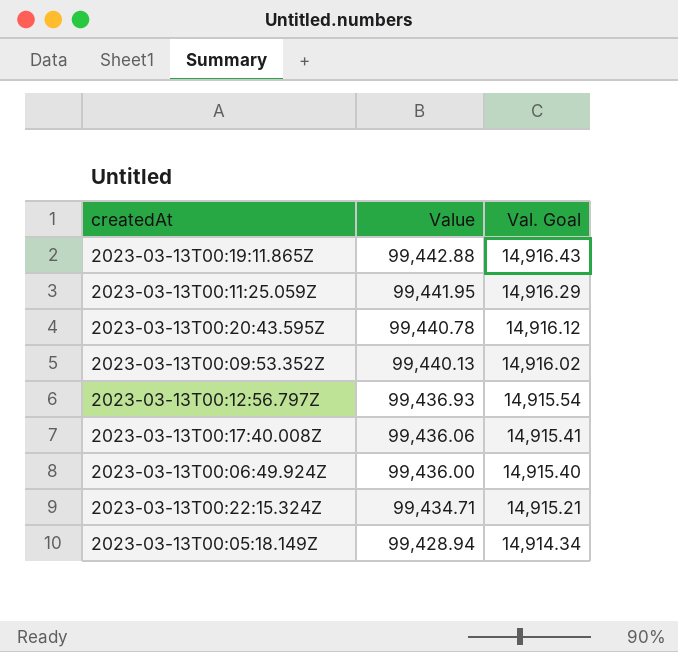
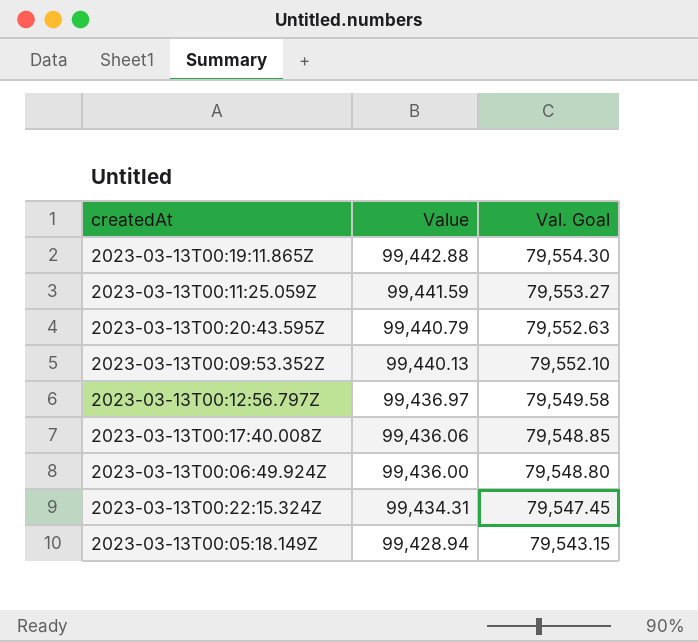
column Val. Goal | formula: [Value] * 0.15 -> [Value] * 0.8
2023-03-13T00:11:25.059Z | Value: 99,441.95 -> 99,441.59
2023-03-13T00:20:43.595Z | Value: 99,440.78 -> 99,440.79
2023-03-13T00:12:56.797Z | Value: 99,436.93 -> 99,436.97
2023-03-13T00:22:15.324Z | Value: 99,434.71 -> 99,434.31

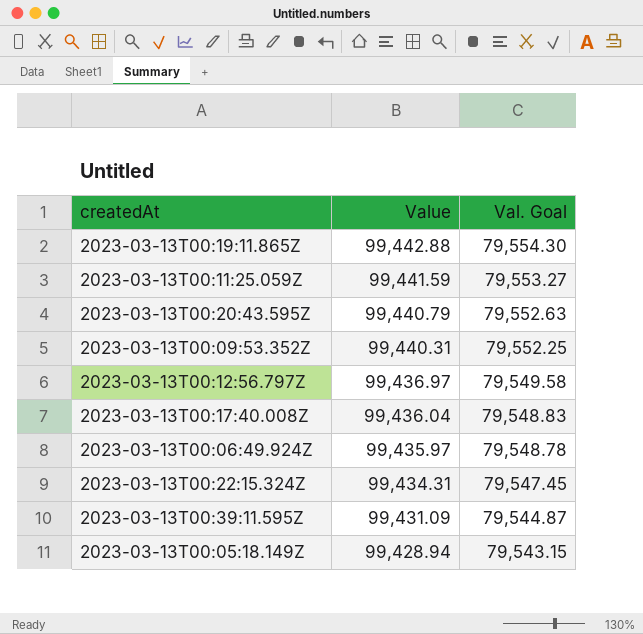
2023-03-13T00:09:53.352Z | Value: 99,440.13 -> 99,440.31
2023-03-13T00:09:53.352Z | Val. Goal: 79,552.10 -> 79,552.25
2023-03-13T00:17:40.008Z | Value: 99,436.06 -> 99,436.04
2023-03-13T00:17:40.008Z | Val. Goal: 79,548.85 -> 79,548.83
2023-03-13T00:06:49.924Z | Value: 99,436.00 -> 99,435.97
2023-03-13T00:06:49.924Z | Val. Goal: 79,548.80 -> 79,548.78
row 2023-03-13T00:39:11.595Z: none -> 99,431.09 | 79,544.87

